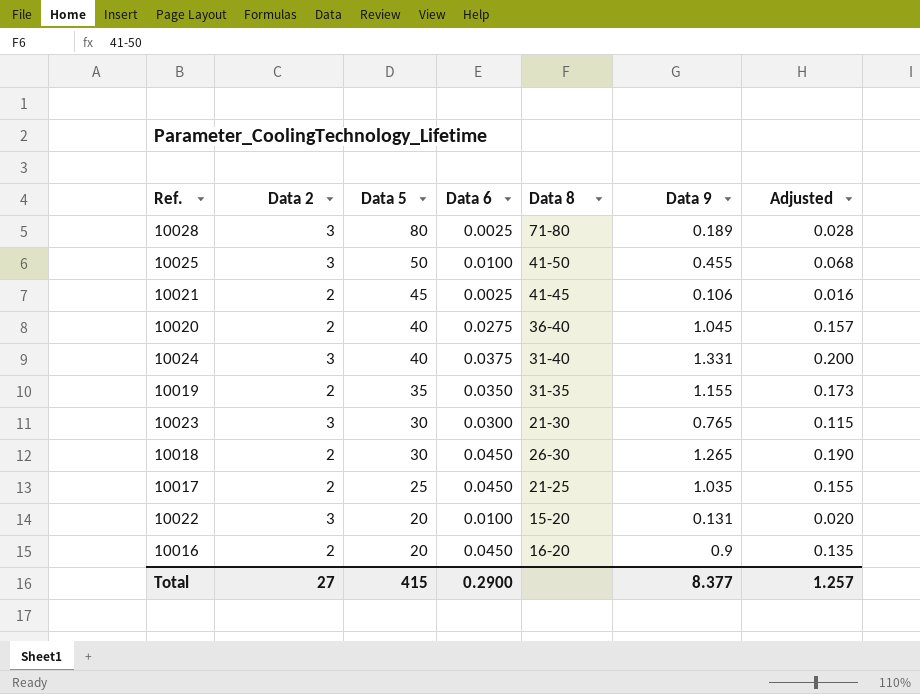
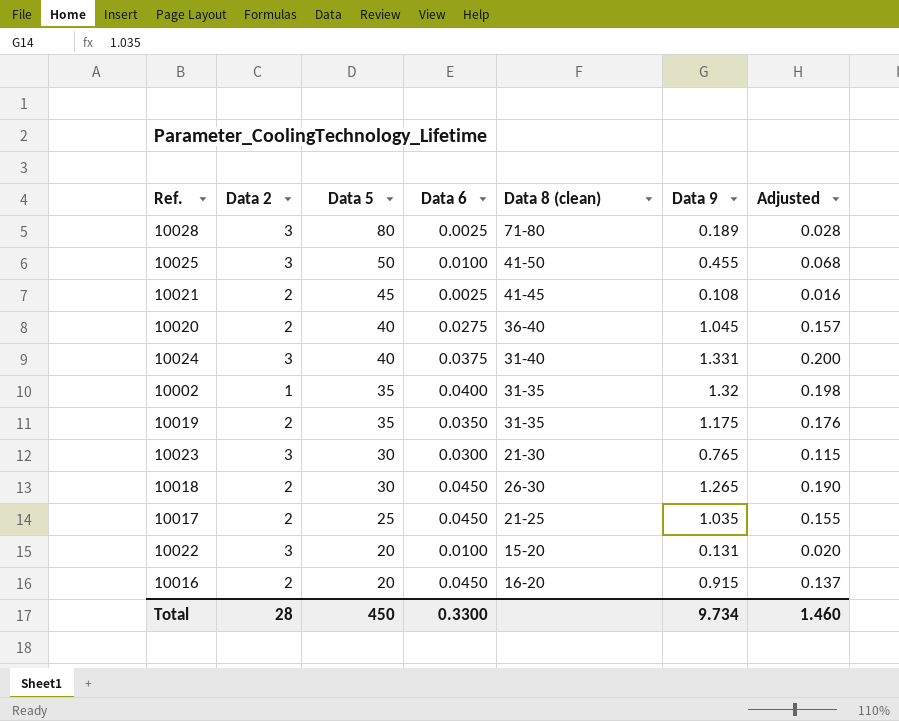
column name: Data 8 -> Data 8 (clean)
10021 | Data 9: 0.106 -> 0.108
row 10002: none -> 1 | 35 | 0.0400 | 31-35 | 1.32 | 0.198
10019 | Data 9: 1.155 -> 1.175
10019 | Adjusted: 0.173 -> 0.176
10016 | Data 9: 0.9 -> 0.915
10016 | Adjusted: 0.135 -> 0.137
Total | Data 2: 27 -> 28
Total | Data 5: 415 -> 450
Total | Data 6: 0.2900 -> 0.3300
Total | Data 9: 8.377 -> 9.734
Total | Adjusted: 1.257 -> 1.460

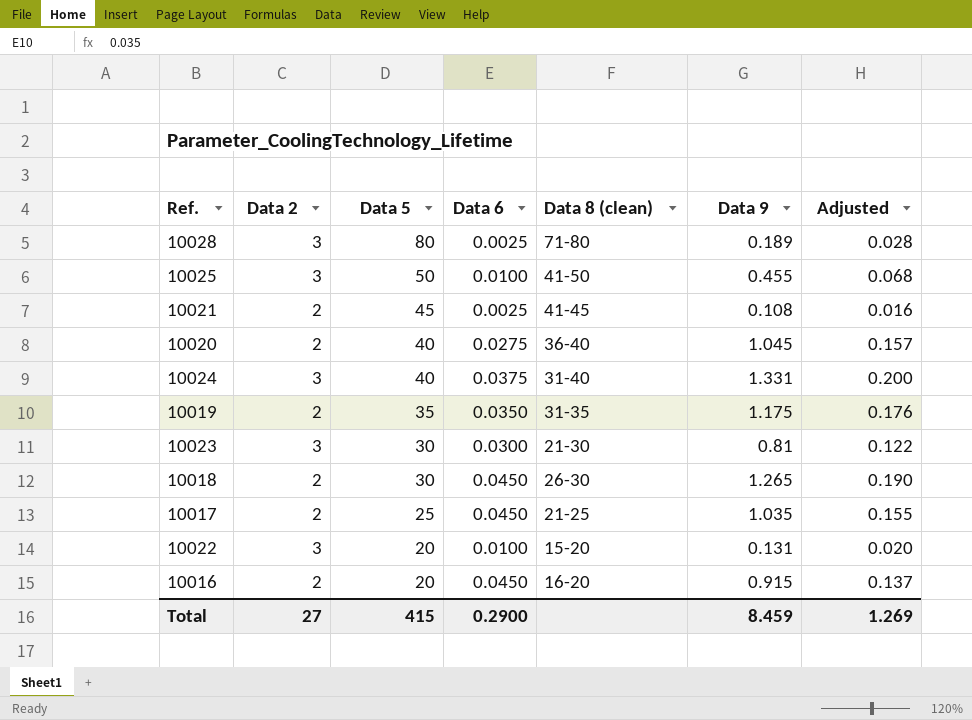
row 10002: 1 | 35 | 0.0400 | 31-35 | 1.32 | 0.198 -> none
10023 | Data 9: 0.765 -> 0.81
10023 | Adjusted: 0.115 -> 0.122
Total | Data 2: 28 -> 27
Total | Data 5: 450 -> 415
Total | Data 6: 0.3300 -> 0.2900
Total | Data 9: 9.734 -> 8.459
Total | Adjusted: 1.460 -> 1.269

